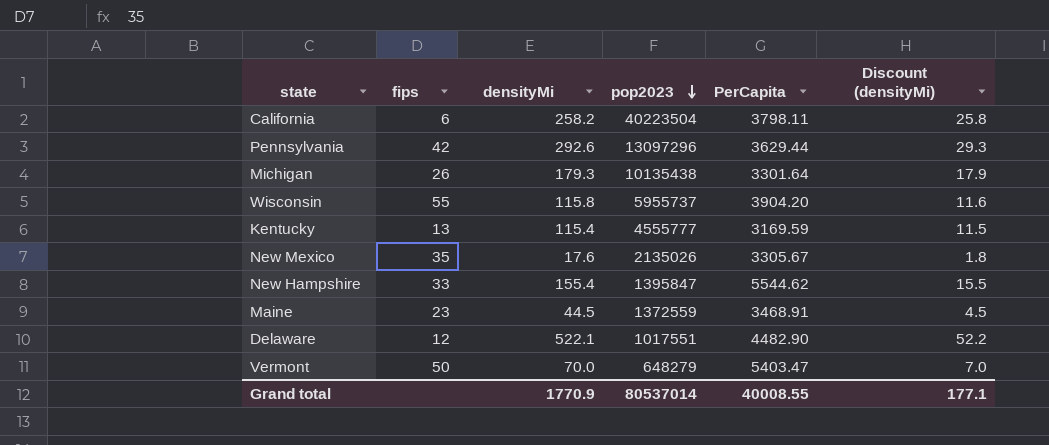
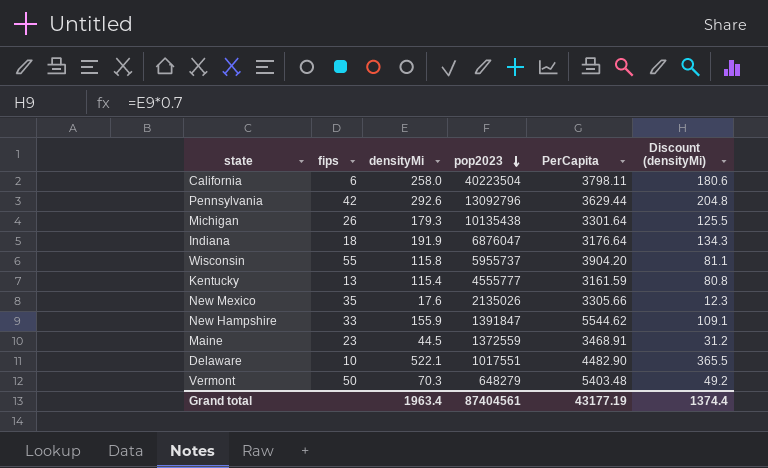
column Discount (densityMi) | formula: [densityMi] * 0.1 -> [densityMi] * 0.7
California | densityMi: 258.2 -> 258.0
Pennsylvania | pop2023: 13097296 -> 13092796
row Indiana: none -> 18 | 191.9 | 6876047 | 3176.64 | 134.3
Kentucky | PerCapita: 3169.59 -> 3161.59
New Mexico | PerCapita: 3305.67 -> 3305.66
New Hampshire | densityMi: 155.4 -> 155.9
New Hampshire | pop2023: 1395847 -> 1391847
Delaware | fips: 12 -> 10
Vermont | densityMi: 70.0 -> 70.3
Vermont | PerCapita: 5403.47 -> 5403.48
Grand total | densityMi: 1770.9 -> 1963.4
Grand total | pop2023: 80537014 -> 87404561
Grand total | PerCapita: 40008.55 -> 43177.19
Grand total | Discount (densityMi): 177.1 -> 1374.4

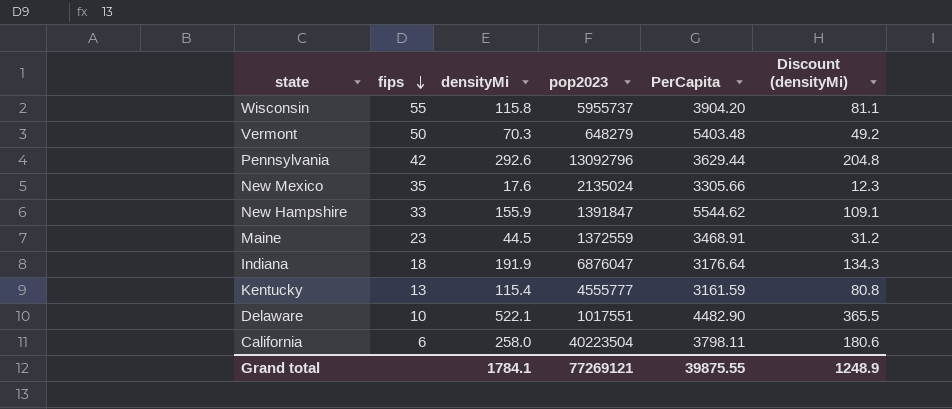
row order: pop2023 descending -> fips descending
row Michigan: 26 | 179.3 | 10135438 | 3301.64 | 125.5 -> none
New Mexico | pop2023: 2135026 -> 2135024
Grand total | densityMi: 1963.4 -> 1784.1
Grand total | pop2023: 87404561 -> 77269121
Grand total | PerCapita: 43177.19 -> 39875.55
Grand total | Discount (densityMi): 1374.4 -> 1248.9

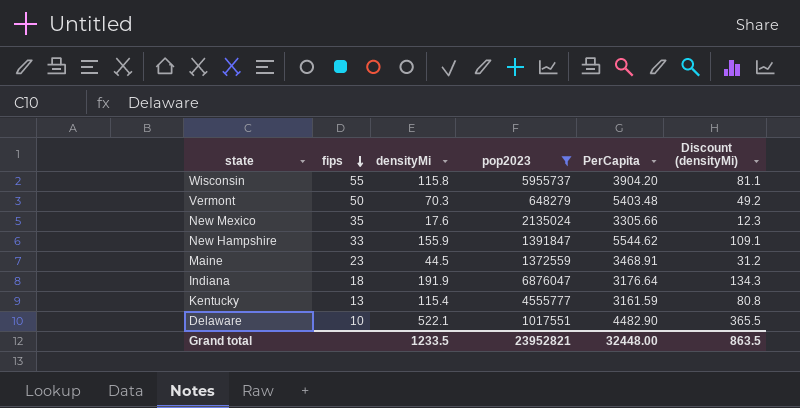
filter: none -> pop2023 <= 6876047
Grand total | densityMi: 1784.1 -> 1233.5
Grand total | pop2023: 77269121 -> 23952821
Grand total | PerCapita: 39875.55 -> 32448.00
Grand total | Discount (densityMi): 1248.9 -> 863.5

